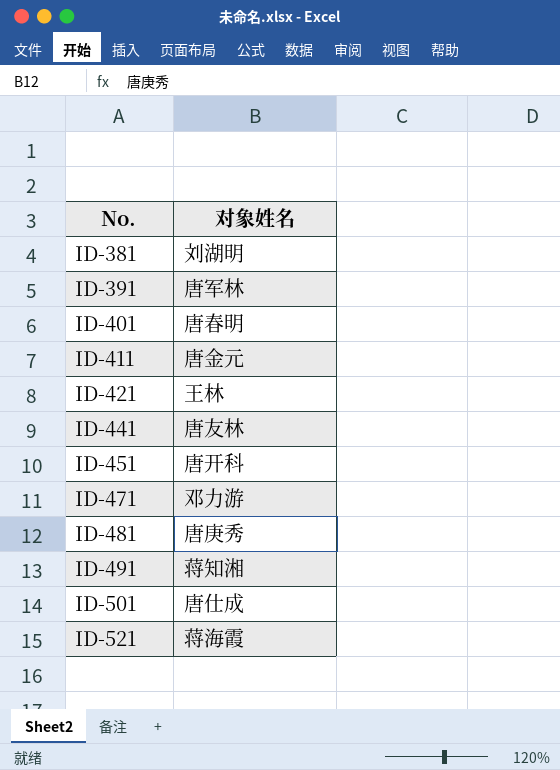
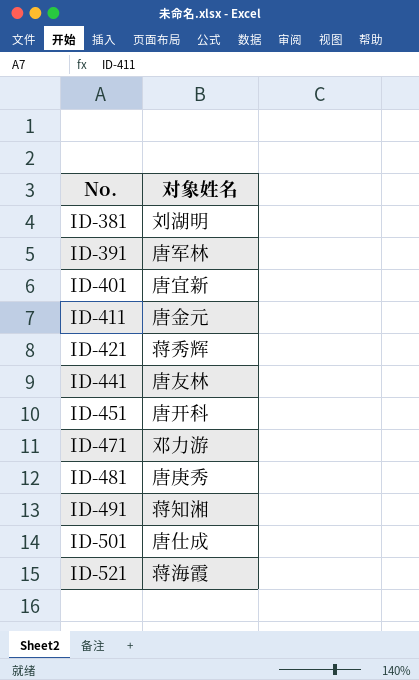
ID-401 | 对象姓名: 唐春明 -> 唐宜新
ID-421 | 对象姓名: 王林 -> 蒋秀辉

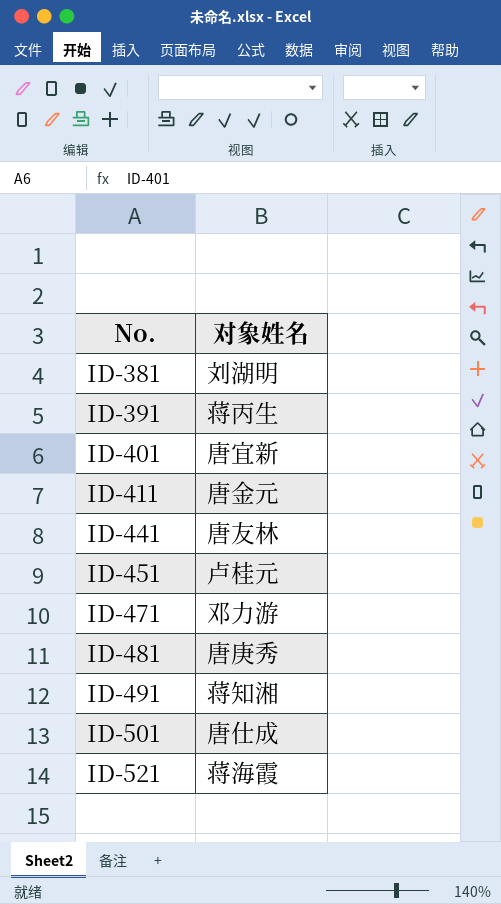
row ID-421: 蒋秀辉 -> none
ID-391 | 对象姓名: 唐军林 -> 蒋丙生
ID-451 | 对象姓名: 唐开科 -> 卢桂元

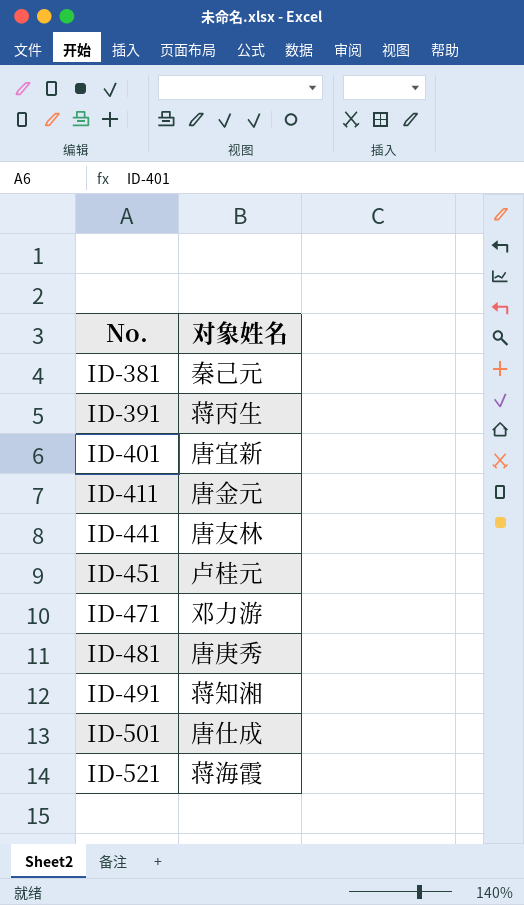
ID-381 | 对象姓名: 刘湖明 -> 秦己元

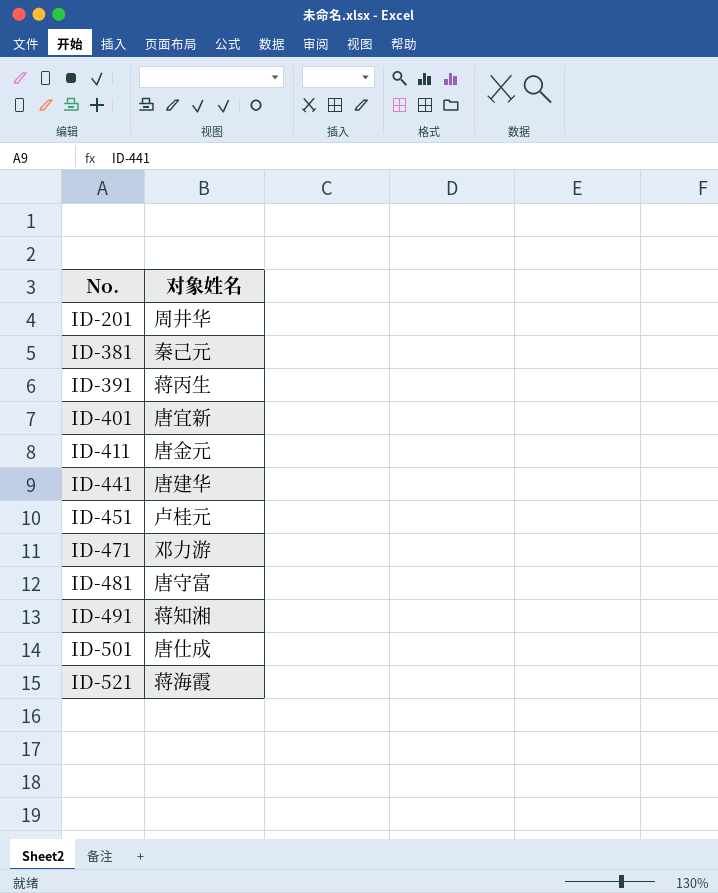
row ID-201: none -> 周井华
ID-441 | 对象姓名: 唐友林 -> 唐建华
ID-481 | 对象姓名: 唐庚秀 -> 唐守富

